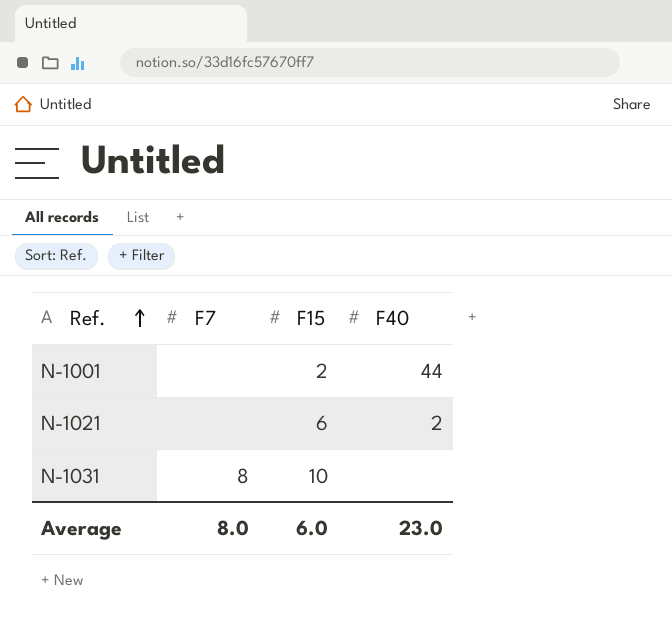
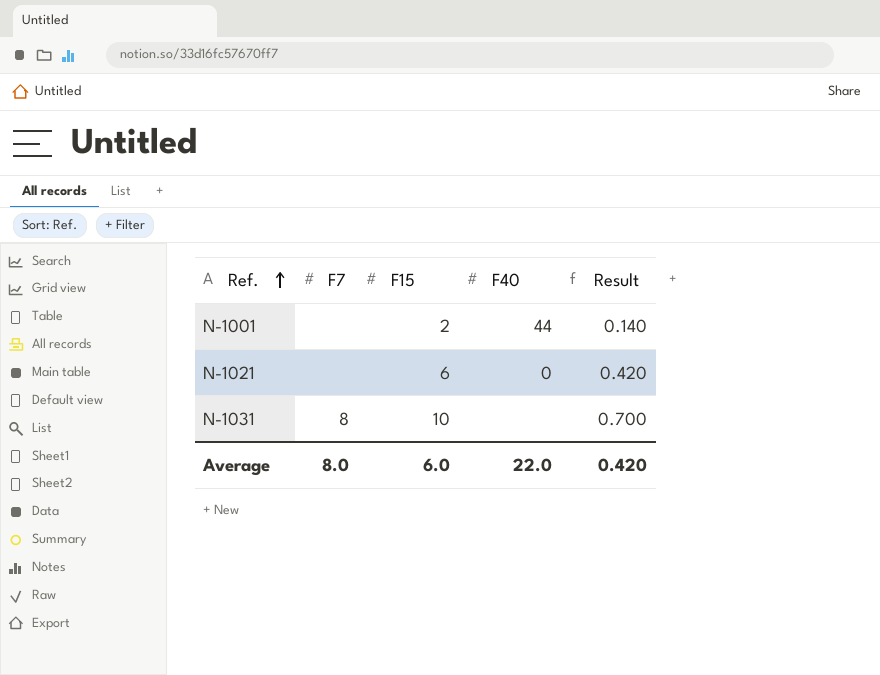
column Result | formula: none -> [F15] * 0.07
N-1021 | F40: 2 -> 0
Average | F40: 23.0 -> 22.0

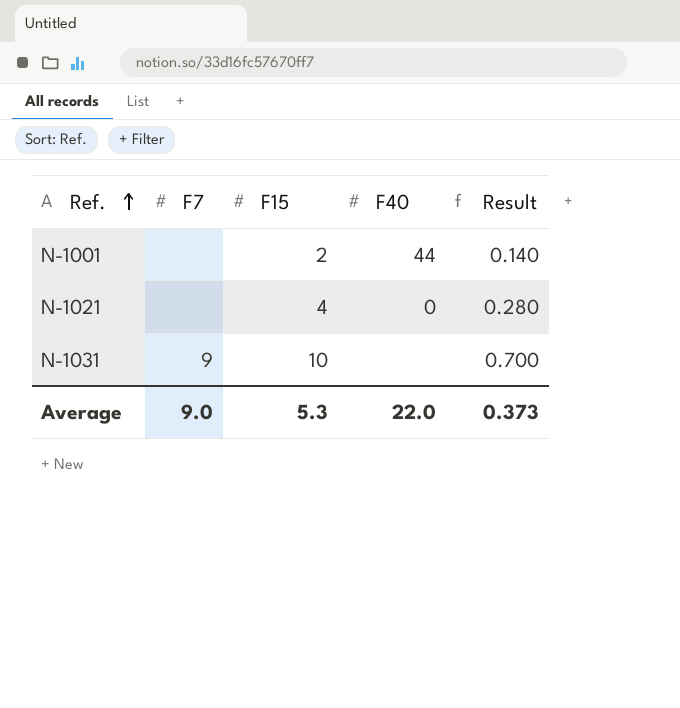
N-1021 | F15: 6 -> 4
N-1021 | Result: 0.420 -> 0.280
N-1031 | F7: 8 -> 9
Average | F7: 8.0 -> 9.0
Average | F15: 6.0 -> 5.3
Average | Result: 0.420 -> 0.373

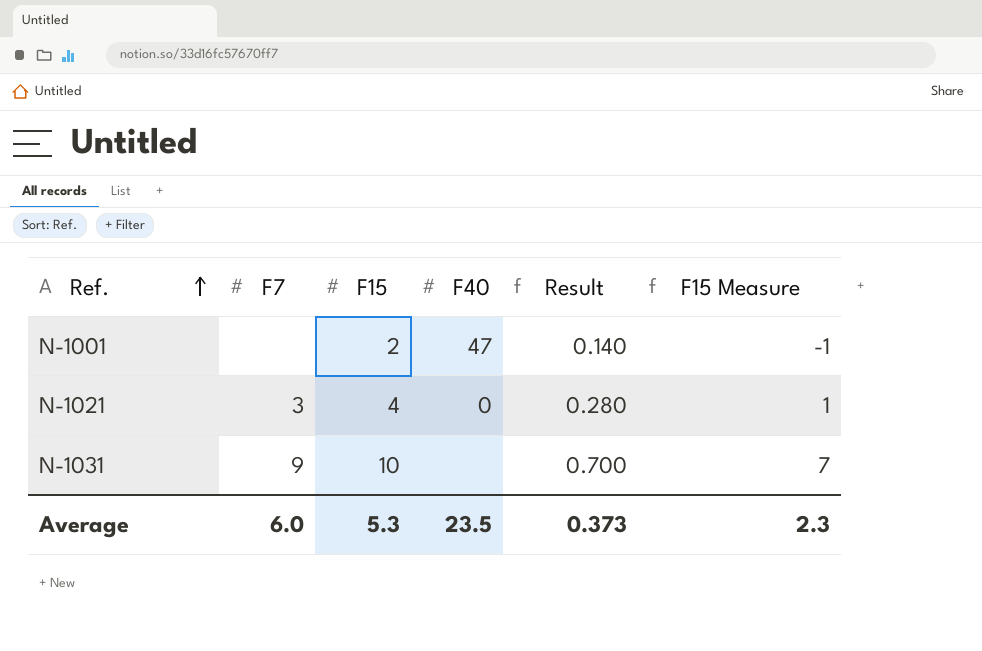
column F15 Measure | formula: none -> [F15] - 3
N-1001 | F40: 44 -> 47
N-1021 | F7: none -> 3
Average | F7: 9.0 -> 6.0
Average | F40: 22.0 -> 23.5

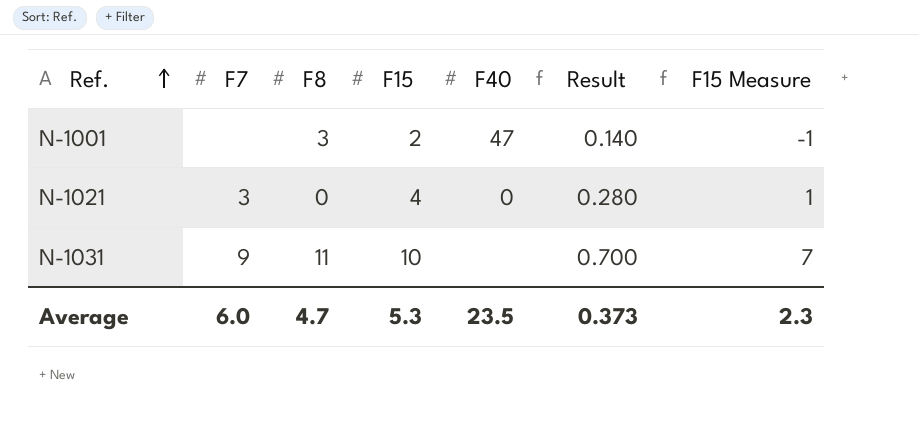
column F8 | position: none -> 3

